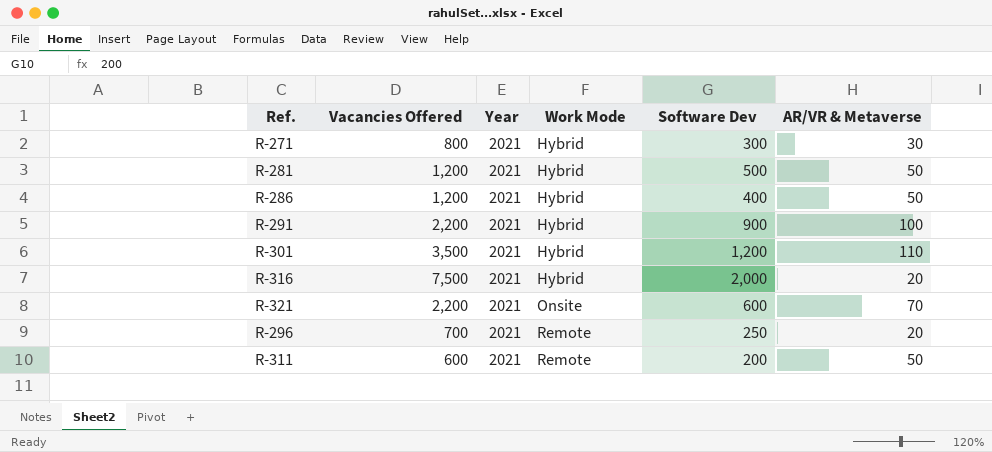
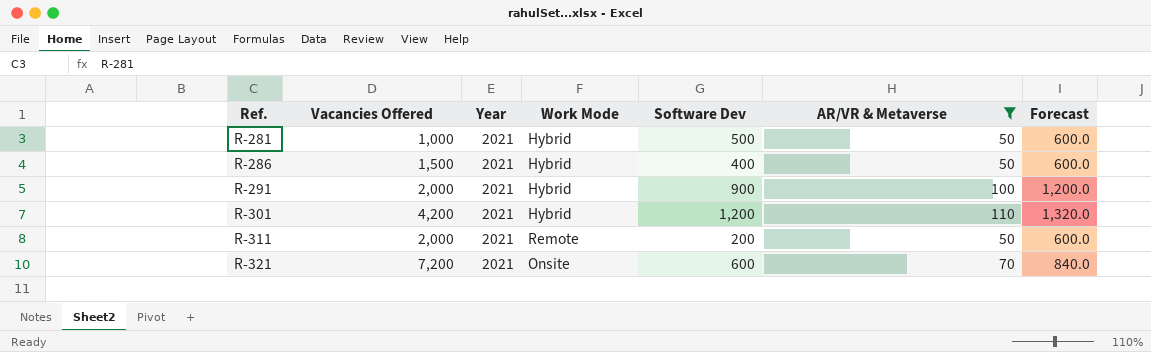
filter: none -> AR/VR & Metaverse >= 50
row order: Work Mode ascending -> Ref. ascending
column Forecast | formula: none -> [AR/VR & Metaverse] * 12
R-281 | Vacancies Offered: 1,200 -> 1,000
R-286 | Vacancies Offered: 1,200 -> 1,500
R-291 | Vacancies Offered: 2,200 -> 2,000
R-301 | Vacancies Offered: 3,500 -> 4,200
R-311 | Vacancies Offered: 600 -> 2,000
R-321 | Vacancies Offered: 2,200 -> 7,200

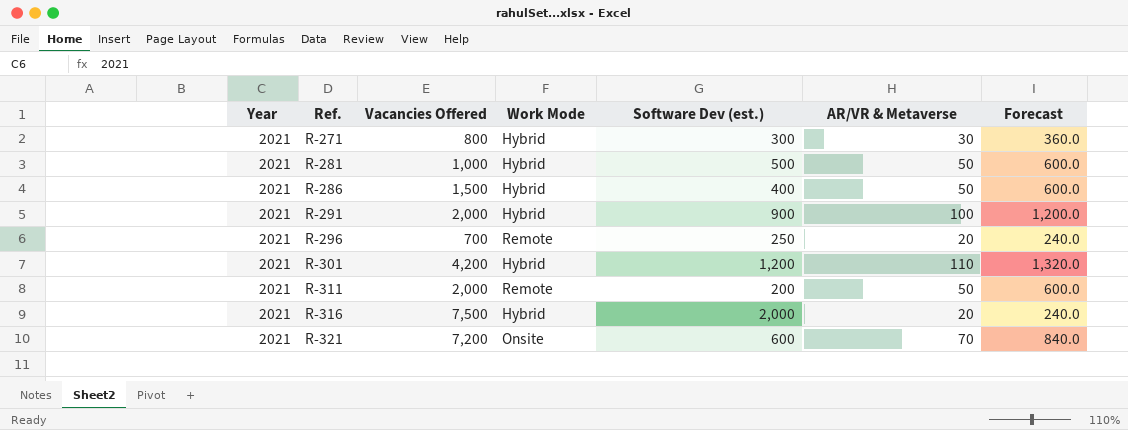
filter: AR/VR & Metaverse >= 50 -> none
column Year | position: 3 -> 1
column name: Software Dev -> Software Dev (est.)

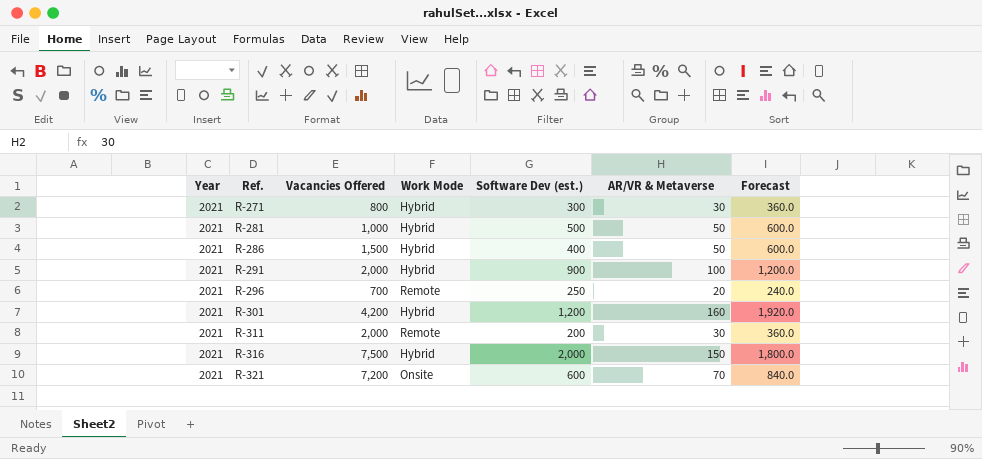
R-301 | AR/VR & Metaverse: 110 -> 160
R-301 | Forecast: 1,320.0 -> 1,920.0
R-311 | AR/VR & Metaverse: 50 -> 30
R-311 | Forecast: 600.0 -> 360.0
R-316 | AR/VR & Metaverse: 20 -> 150
R-316 | Forecast: 240.0 -> 1,800.0

